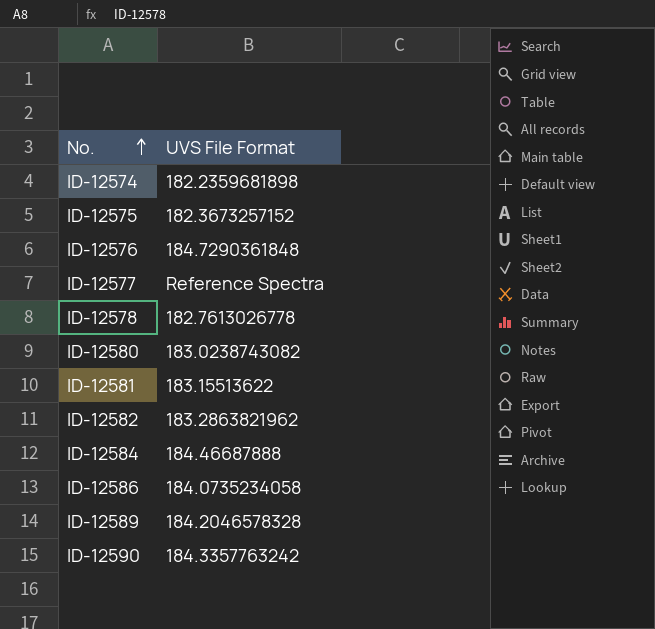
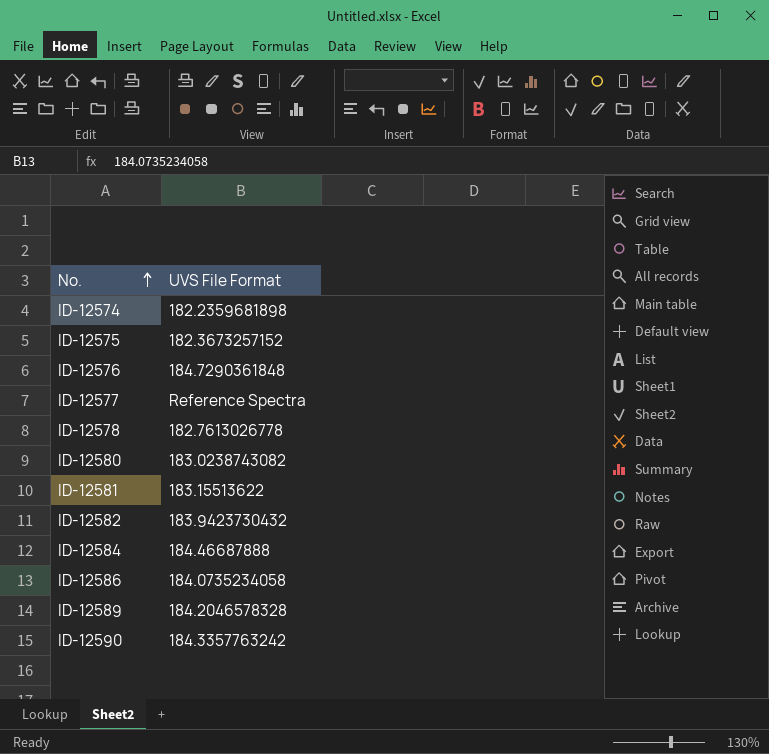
ID-12582 | UVS File Format: 183.2863821962 -> 183.9423730432

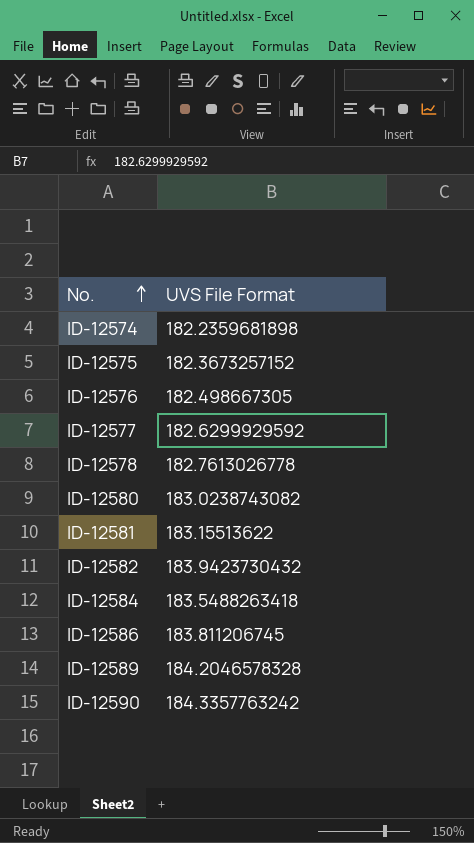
ID-12576 | UVS File Format: 184.7290361848 -> 182.498667305
ID-12577 | UVS File Format: Reference Spectra -> 182.6299929592
ID-12584 | UVS File Format: 184.46687888 -> 183.5488263418
ID-12586 | UVS File Format: 184.0735234058 -> 183.811206745

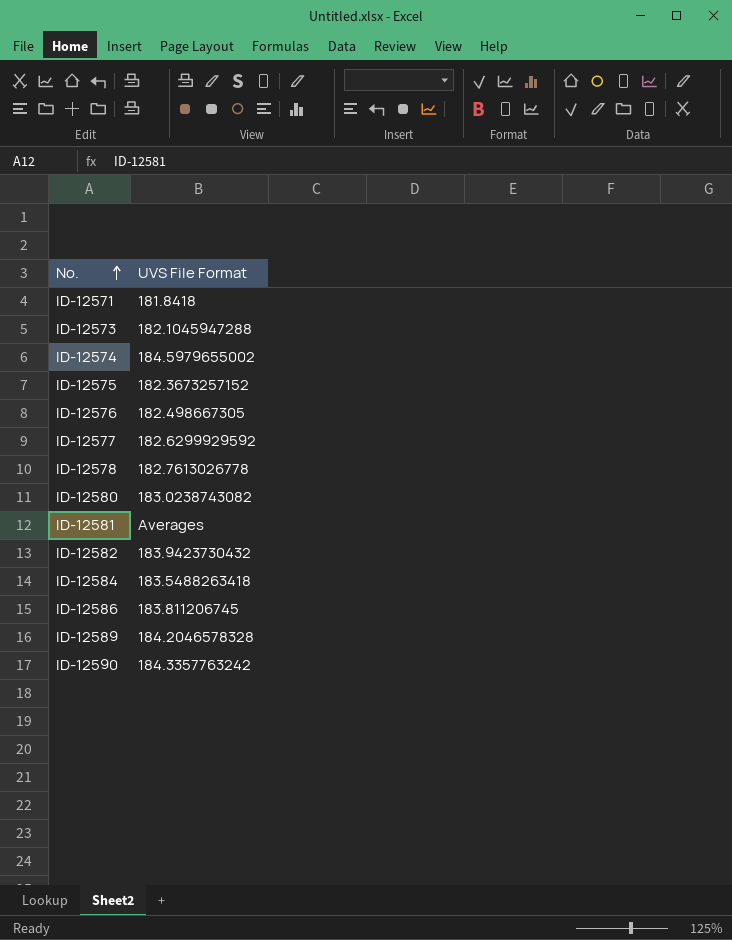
row ID-12571: none -> 181.8418
row ID-12573: none -> 182.1045947288
ID-12574 | UVS File Format: 182.2359681898 -> 184.5979655002
ID-12581 | UVS File Format: 183.15513622 -> Averages

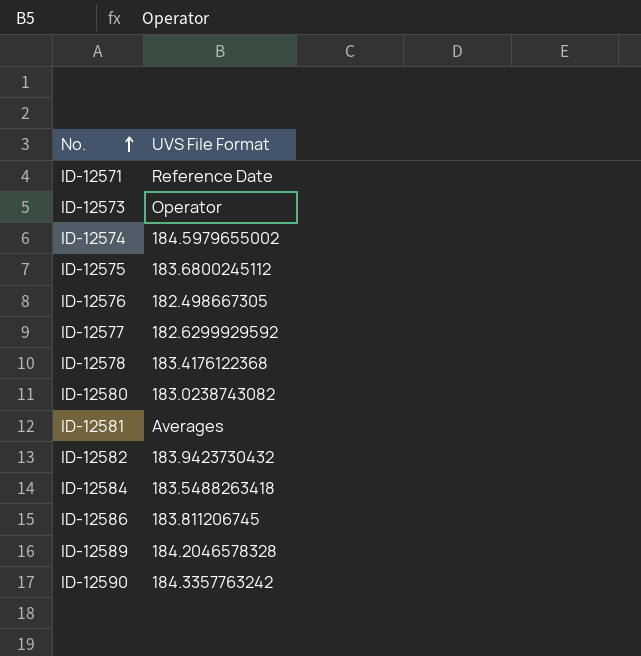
ID-12571 | UVS File Format: 181.8418 -> Reference Date
ID-12573 | UVS File Format: 182.1045947288 -> Operator
ID-12575 | UVS File Format: 182.3673257152 -> 183.6800245112
ID-12578 | UVS File Format: 182.7613026778 -> 183.4176122368

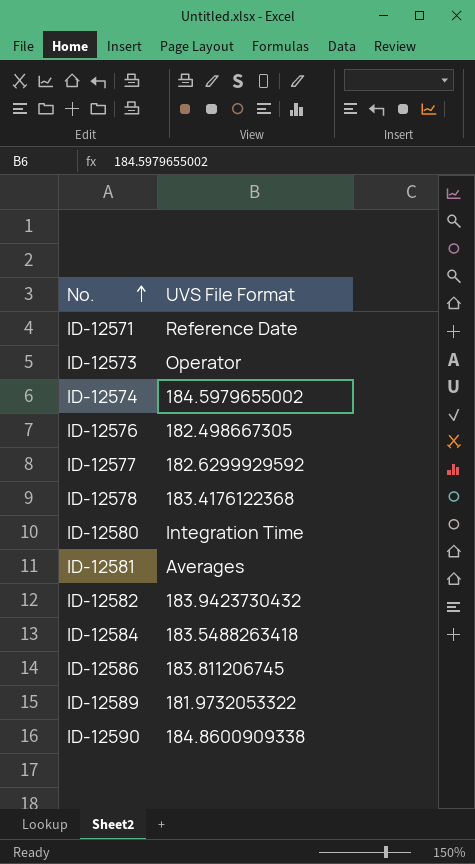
row ID-12575: 183.6800245112 -> none
ID-12580 | UVS File Format: 183.0238743082 -> Integration Time
ID-12589 | UVS File Format: 184.2046578328 -> 181.9732053322
ID-12590 | UVS File Format: 184.3357763242 -> 184.8600909338

